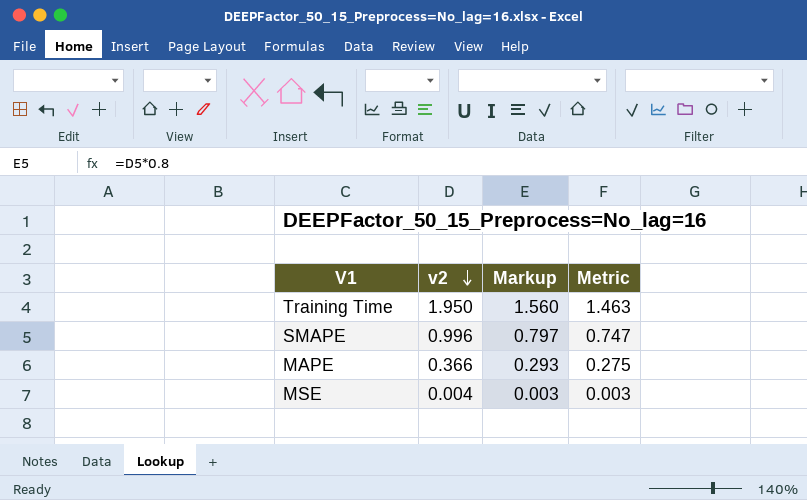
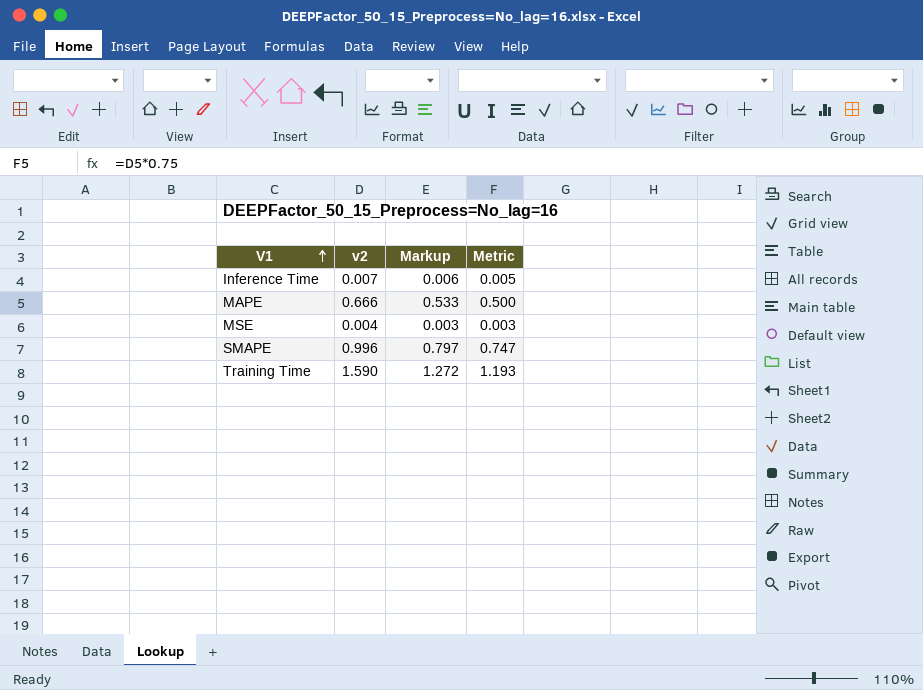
row order: v2 descending -> V1 ascending
row Inference Time: none -> 0.007 | 0.006 | 0.005
MAPE | v2: 0.366 -> 0.666
MAPE | Markup: 0.293 -> 0.533
MAPE | Metric: 0.275 -> 0.500
Training Time | v2: 1.950 -> 1.590
Training Time | Markup: 1.560 -> 1.272
Training Time | Metric: 1.463 -> 1.193

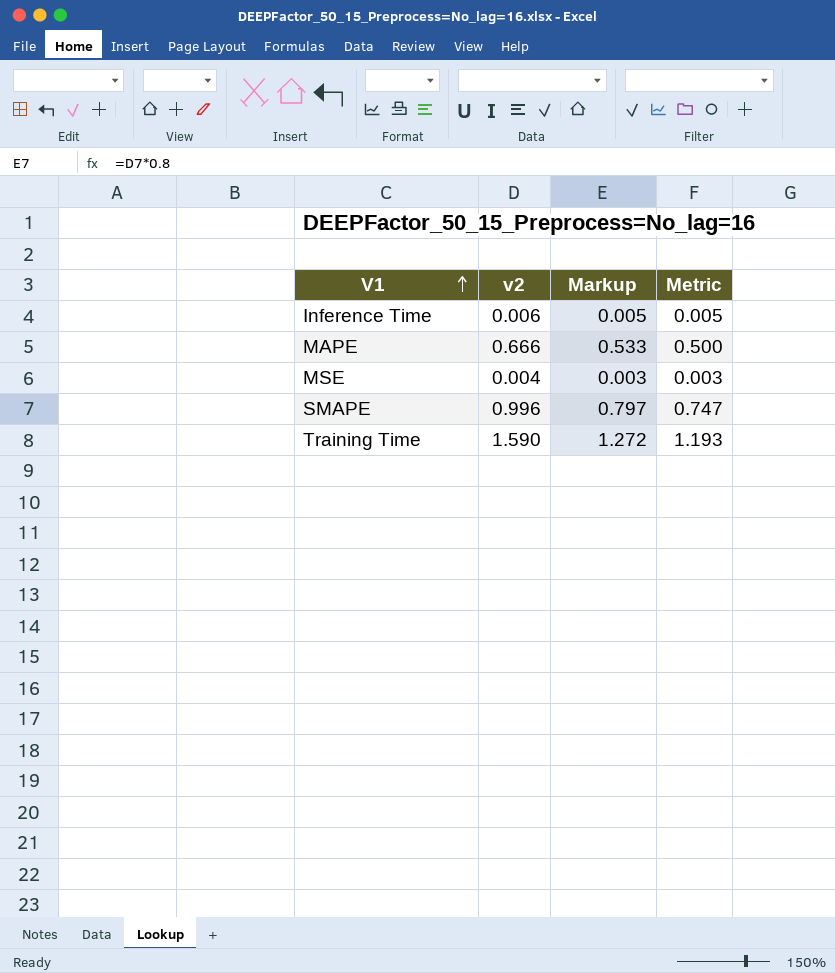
Inference Time | v2: 0.007 -> 0.006
Inference Time | Markup: 0.006 -> 0.005

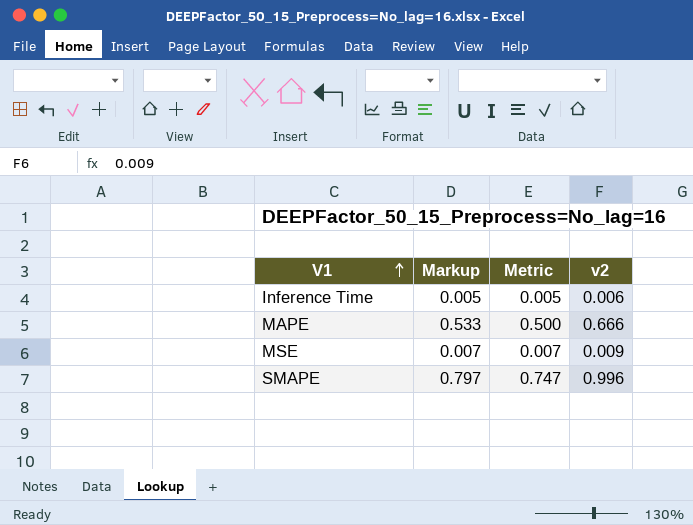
column v2 | position: 2 -> 4
row Training Time: 1.590 | 1.272 | 1.193 -> none
MSE | Markup: 0.003 -> 0.007
MSE | Metric: 0.003 -> 0.007
MSE | v2: 0.004 -> 0.009

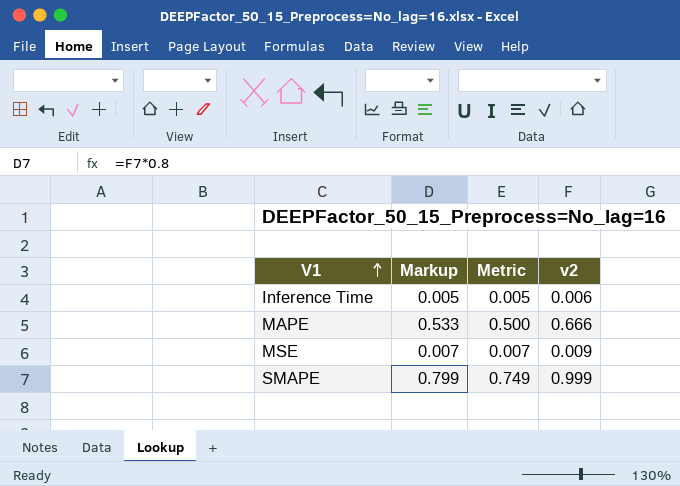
SMAPE | Markup: 0.797 -> 0.799
SMAPE | Metric: 0.747 -> 0.749
SMAPE | v2: 0.996 -> 0.999

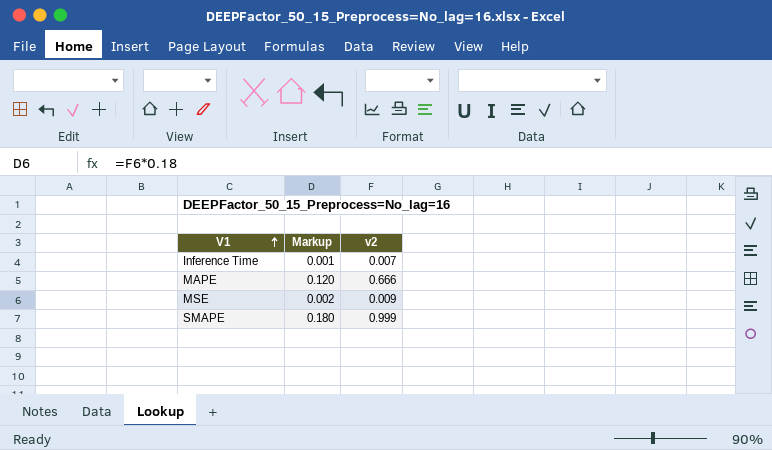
column Metric | formula: [v2] * 0.75 -> none
column Markup | formula: [v2] * 0.8 -> [v2] * 0.18
Inference Time | v2: 0.006 -> 0.007

